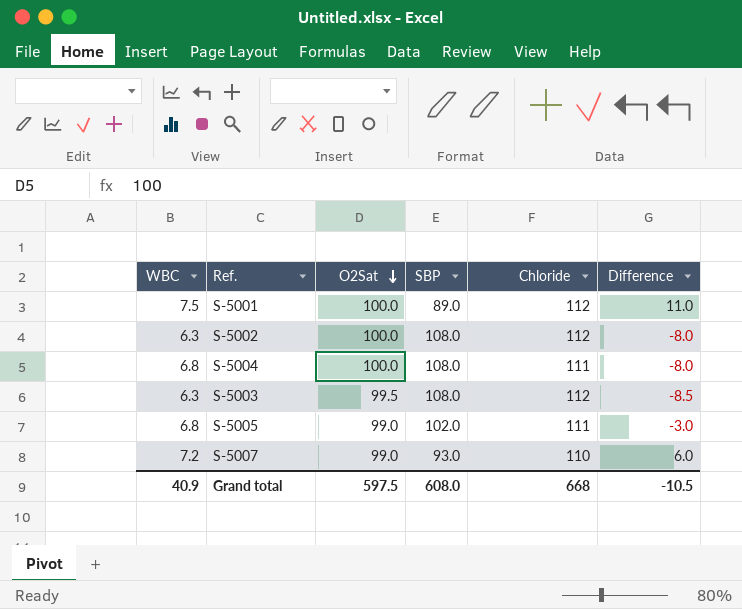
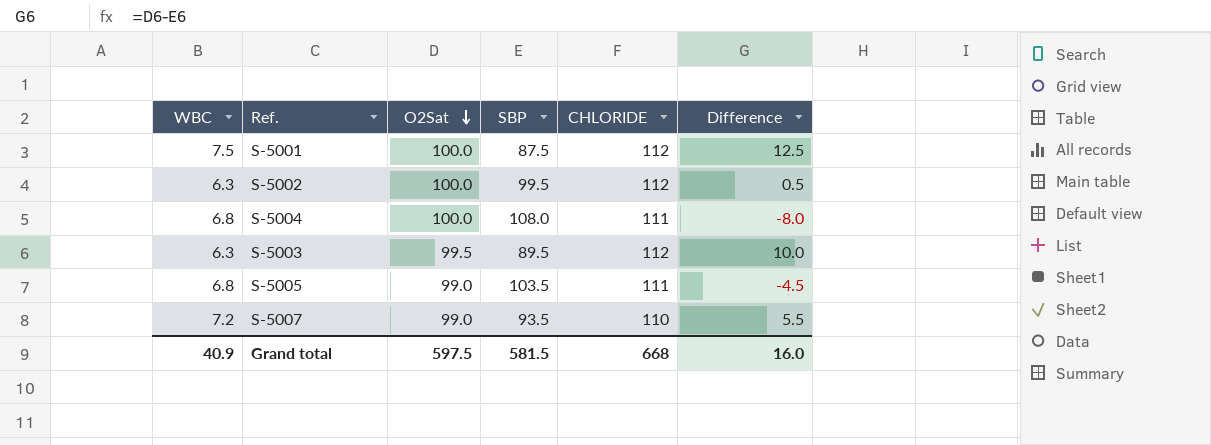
column name: Chloride -> CHLORIDE
S-5001 | SBP: 89.0 -> 87.5
S-5001 | Difference: 11.0 -> 12.5
S-5002 | SBP: 108.0 -> 99.5
S-5002 | Difference: -8.0 -> 0.5
S-5003 | SBP: 108.0 -> 89.5
S-5003 | Difference: -8.5 -> 10.0
S-5005 | SBP: 102.0 -> 103.5
S-5005 | Difference: -3.0 -> -4.5
S-5007 | SBP: 93.0 -> 93.5
S-5007 | Difference: 6.0 -> 5.5
Grand total | SBP: 608.0 -> 581.5
Grand total | Difference: -10.5 -> 16.0

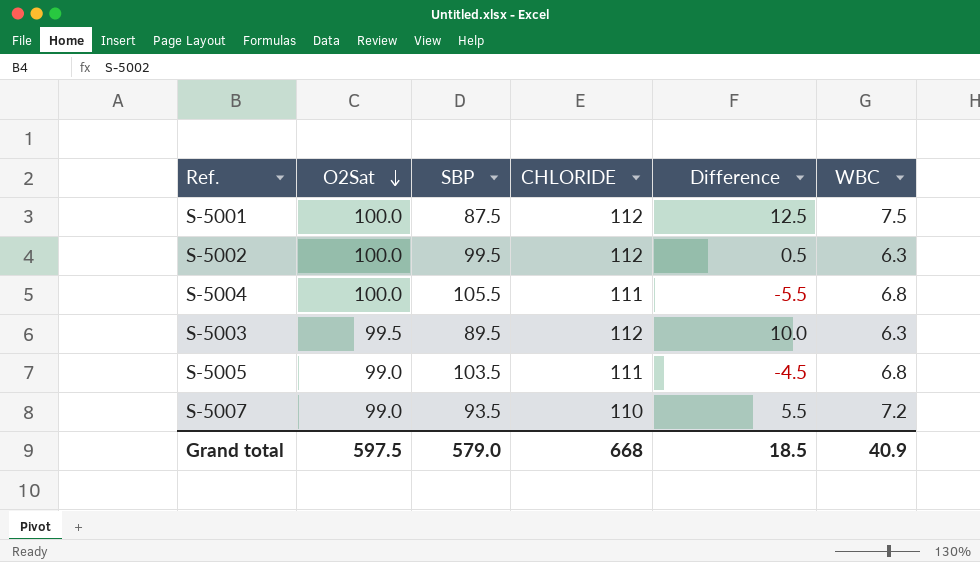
column WBC | position: 1 -> 6
S-5004 | SBP: 108.0 -> 105.5
S-5004 | Difference: -8.0 -> -5.5
Grand total | SBP: 581.5 -> 579.0
Grand total | Difference: 16.0 -> 18.5

